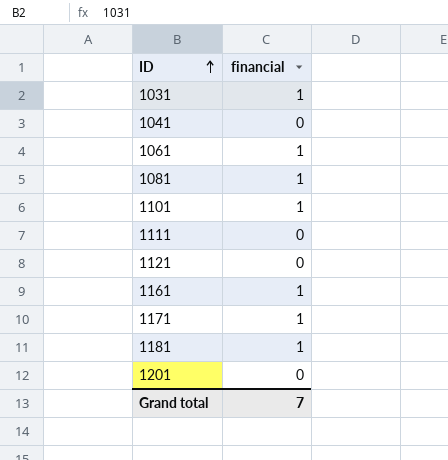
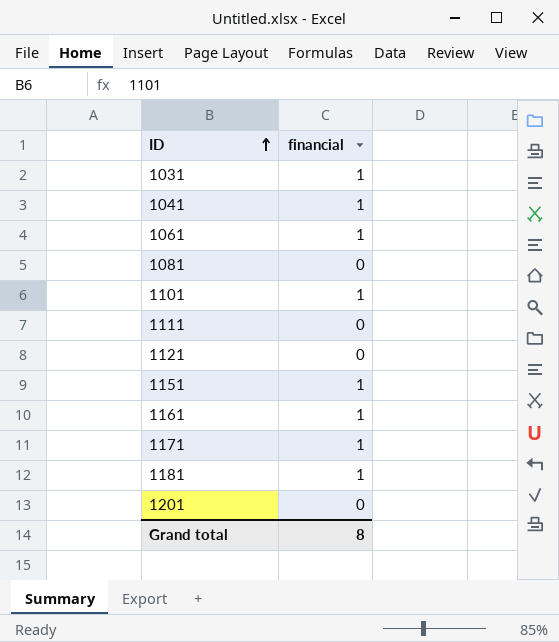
1041 | financial: 0 -> 1
1081 | financial: 1 -> 0
row 1151: none -> 1
Grand total | financial: 7 -> 8

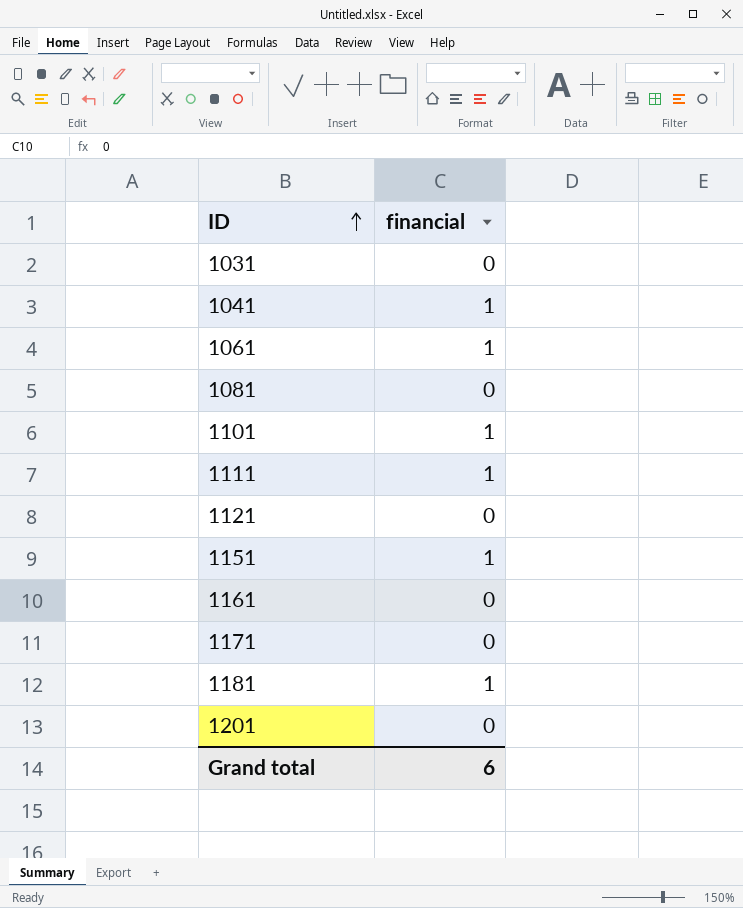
1031 | financial: 1 -> 0
1111 | financial: 0 -> 1
1161 | financial: 1 -> 0
1171 | financial: 1 -> 0
Grand total | financial: 8 -> 6

